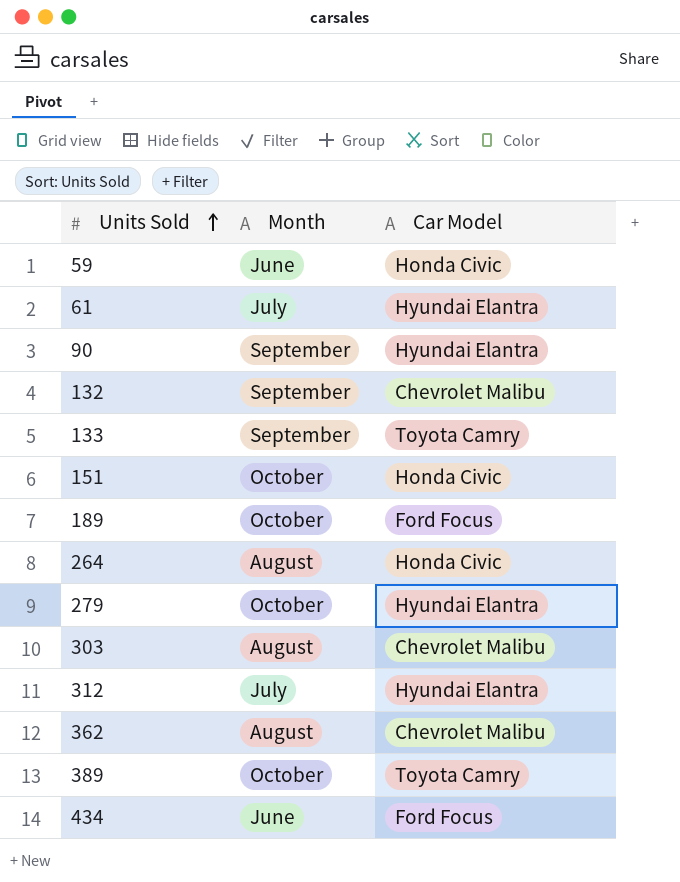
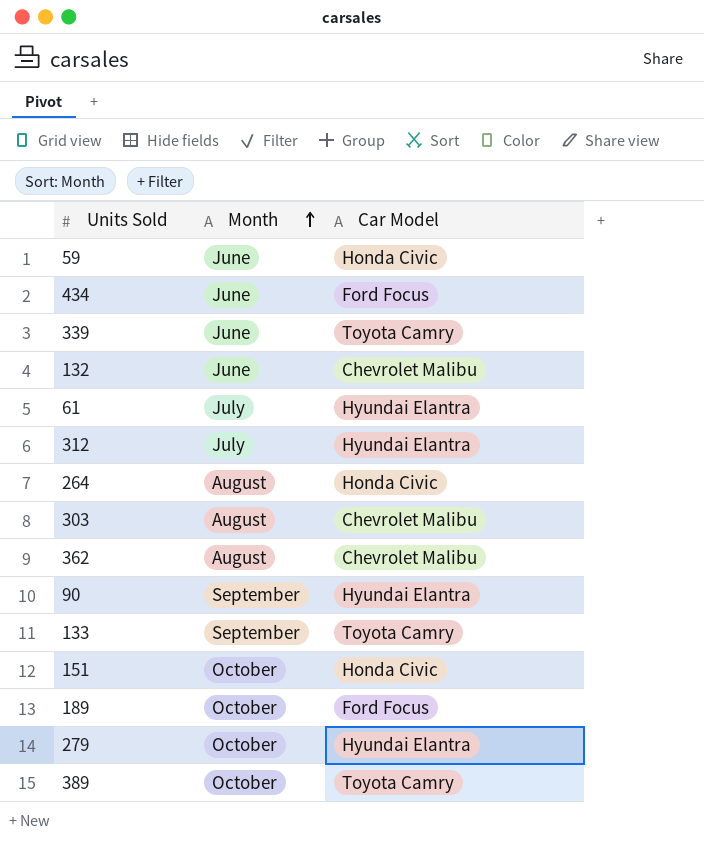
row order: Units Sold ascending -> Month ascending
row 339: none -> June | Toyota Camry
132 | Month: September -> June

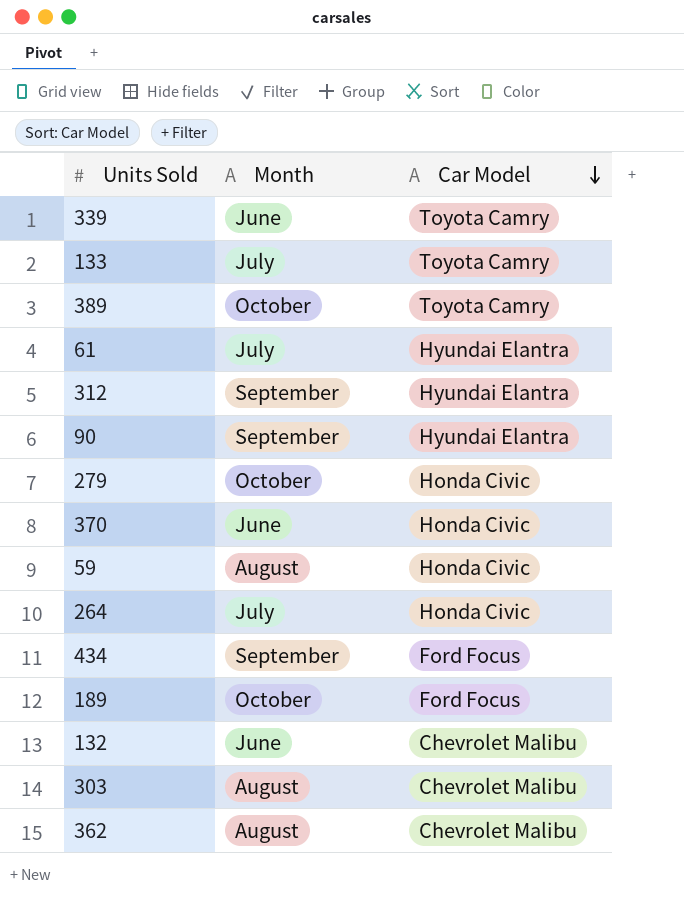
row order: Month ascending -> Car Model descending
row 151: October | Honda Civic -> none
133 | Month: September -> July
312 | Month: July -> September
279 | Car Model: Hyundai Elantra -> Honda Civic
row 370: none -> June | Honda Civic
59 | Month: June -> August
264 | Month: August -> July
434 | Month: June -> September

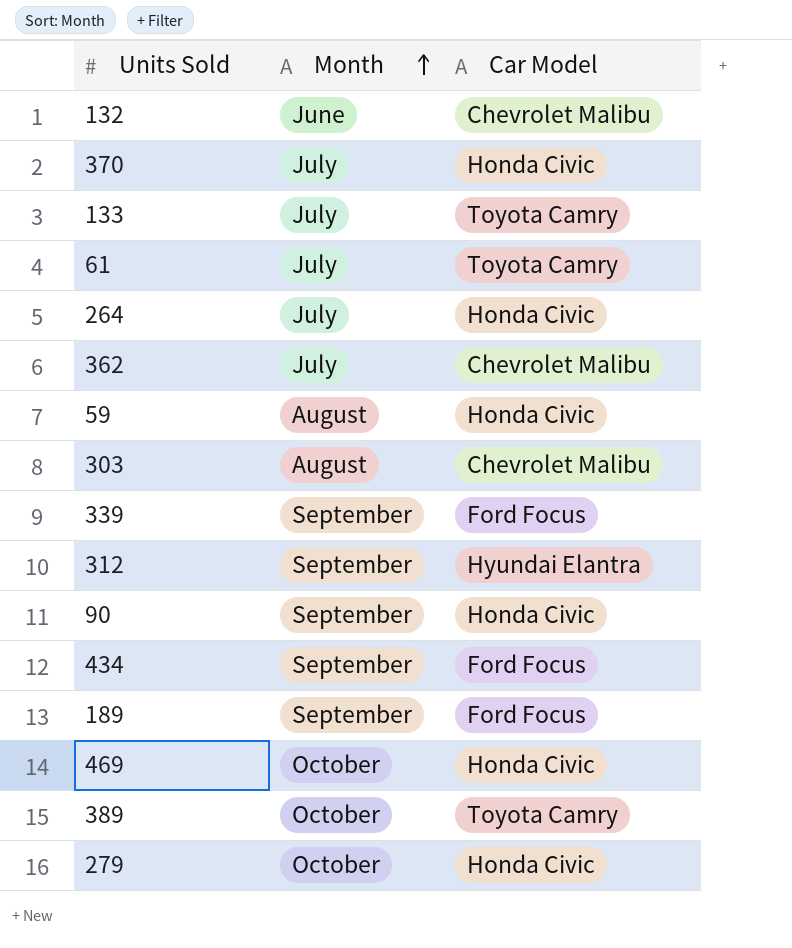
row order: Car Model descending -> Month ascending
370 | Month: June -> July
61 | Car Model: Hyundai Elantra -> Toyota Camry
362 | Month: August -> July
339 | Month: June -> September
339 | Car Model: Toyota Camry -> Ford Focus
90 | Car Model: Hyundai Elantra -> Honda Civic
189 | Month: October -> September
row 469: none -> October | Honda Civic

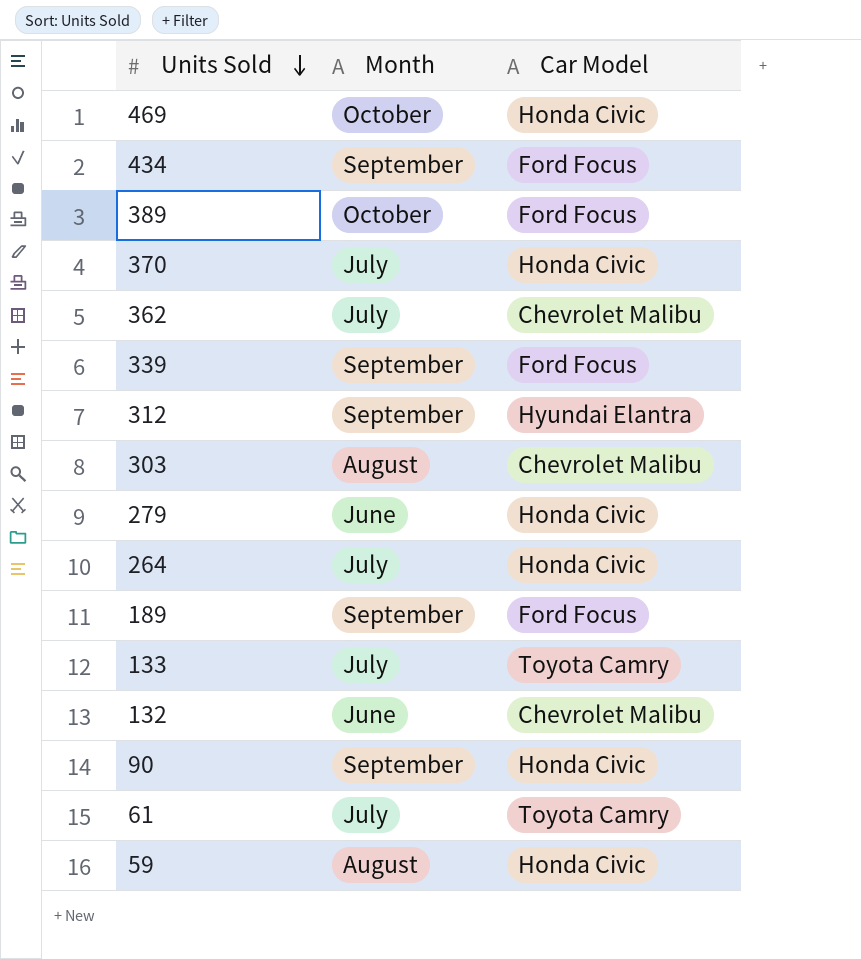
row order: Month ascending -> Units Sold descending
389 | Car Model: Toyota Camry -> Ford Focus
279 | Month: October -> June

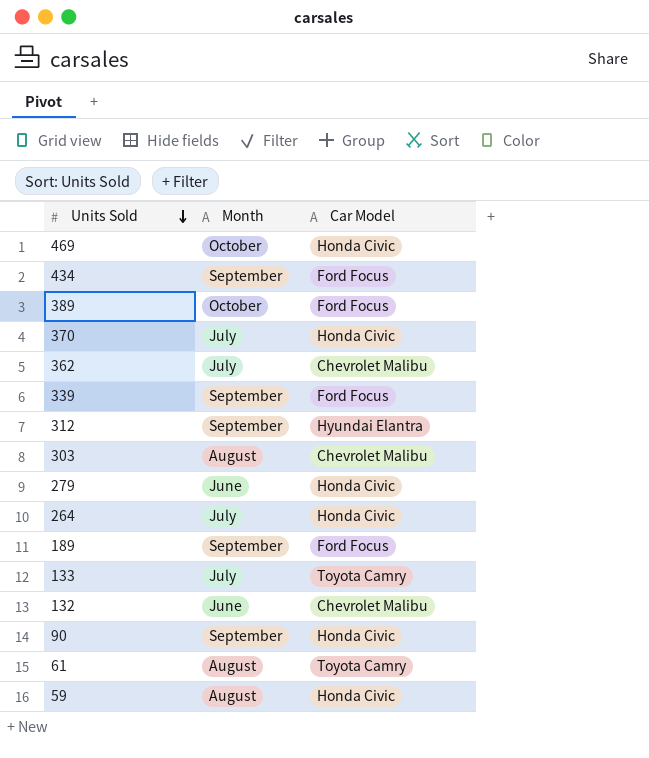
61 | Month: July -> August

